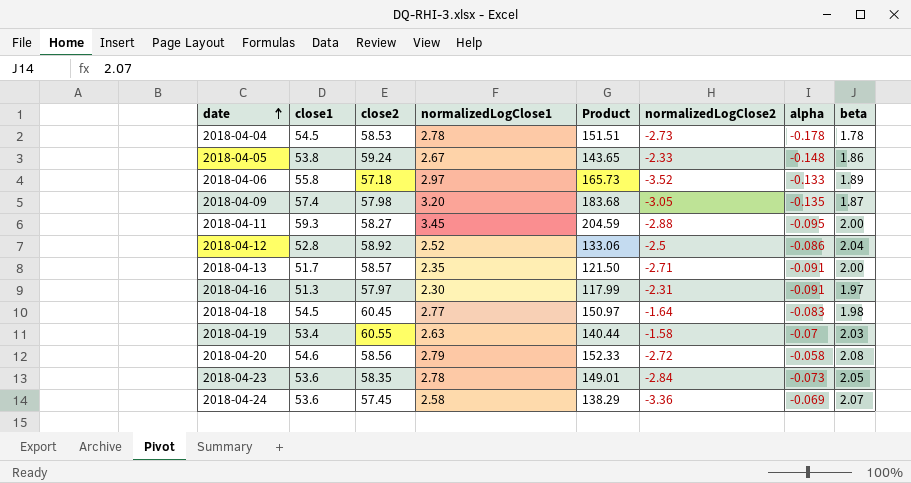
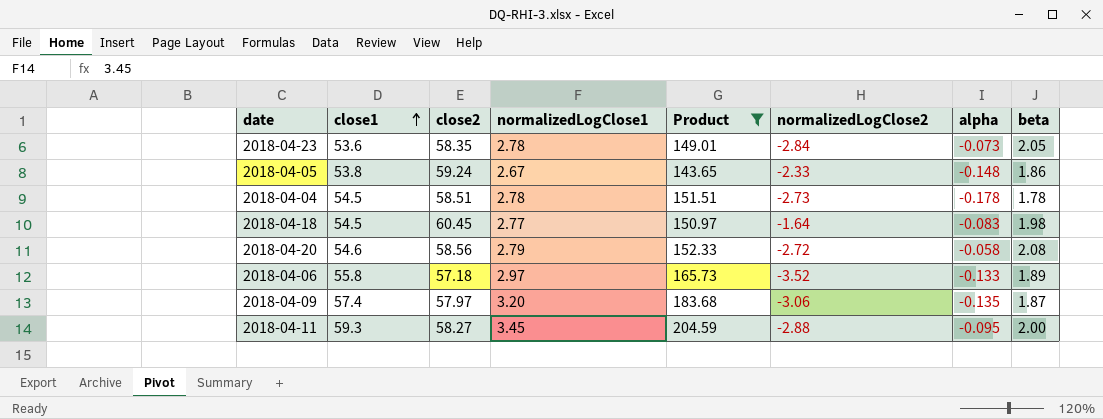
filter: none -> Product >= 143.65
row order: date ascending -> close1 ascending
2018-04-04 | close2: 58.53 -> 58.51
2018-04-09 | close2: 57.98 -> 57.97
2018-04-09 | normalizedLogClose2: -3.05 -> -3.06

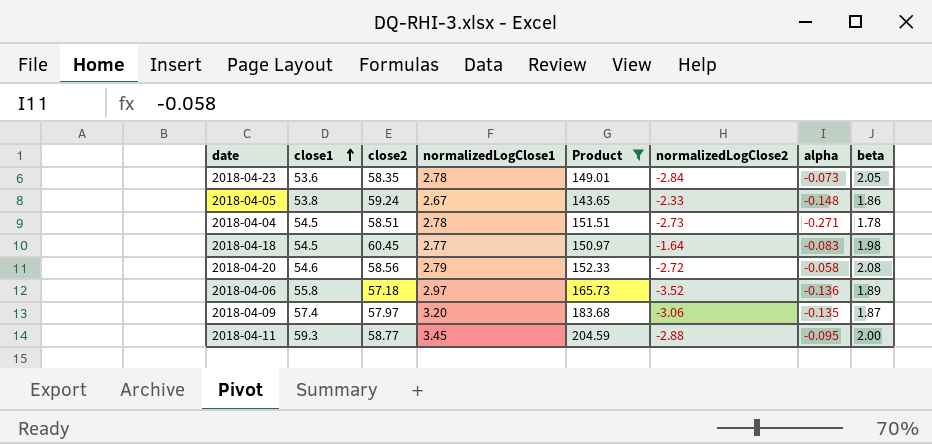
2018-04-04 | alpha: -0.178 -> -0.271
2018-04-06 | alpha: -0.133 -> -0.136
2018-04-11 | close2: 58.27 -> 58.77

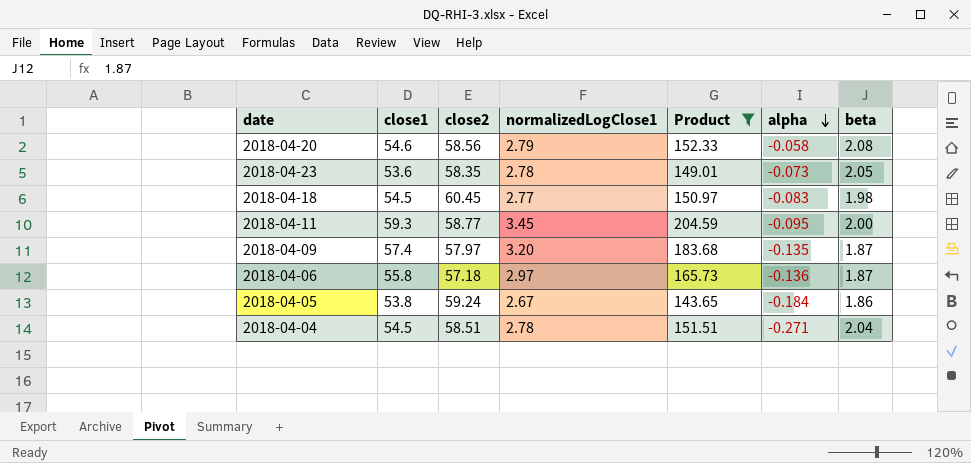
row order: close1 ascending -> alpha descending
column normalizedLogClose2 | position: 6 -> none
2018-04-06 | beta: 1.89 -> 1.87
2018-04-05 | alpha: -0.148 -> -0.184
2018-04-04 | beta: 1.78 -> 2.04

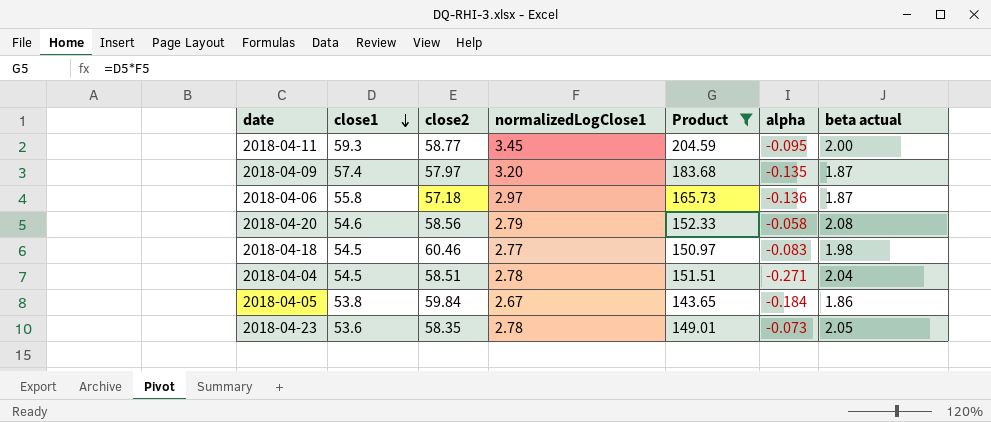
row order: alpha descending -> close1 descending
column name: beta -> beta actual
2018-04-18 | close2: 60.45 -> 60.46
2018-04-05 | close2: 59.24 -> 59.84

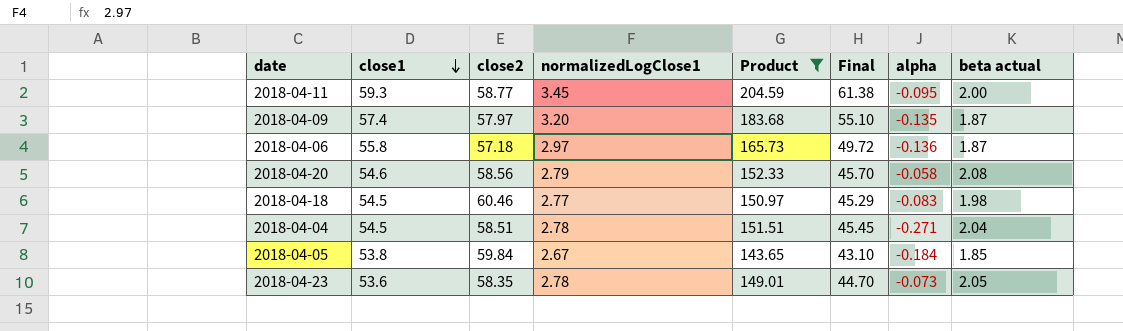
column Final | formula: none -> [Product] * 0.3
2018-04-05 | beta actual: 1.86 -> 1.85

